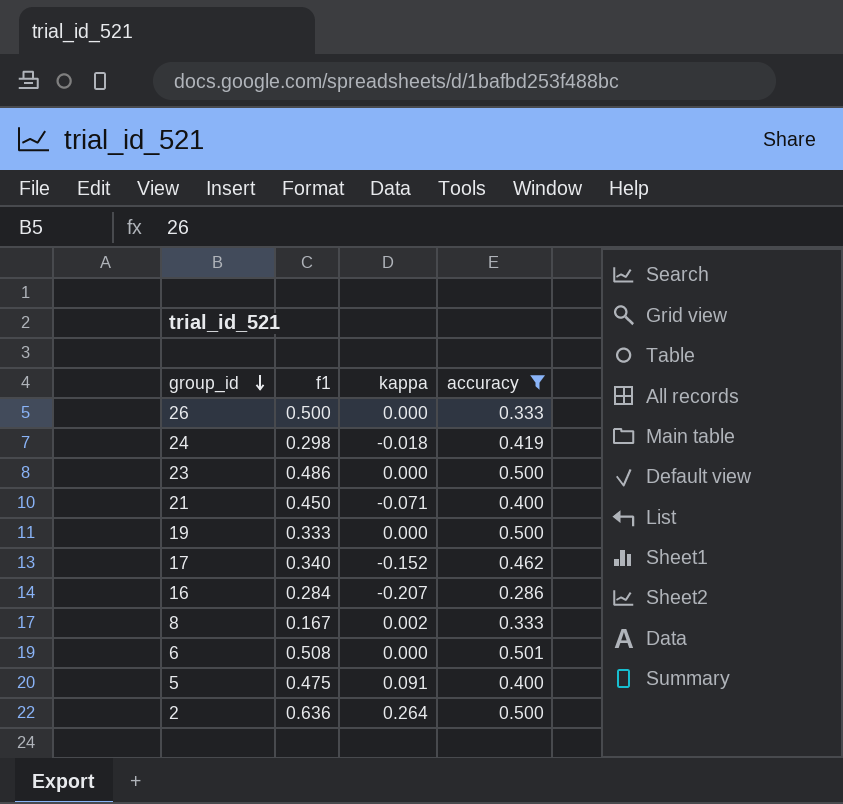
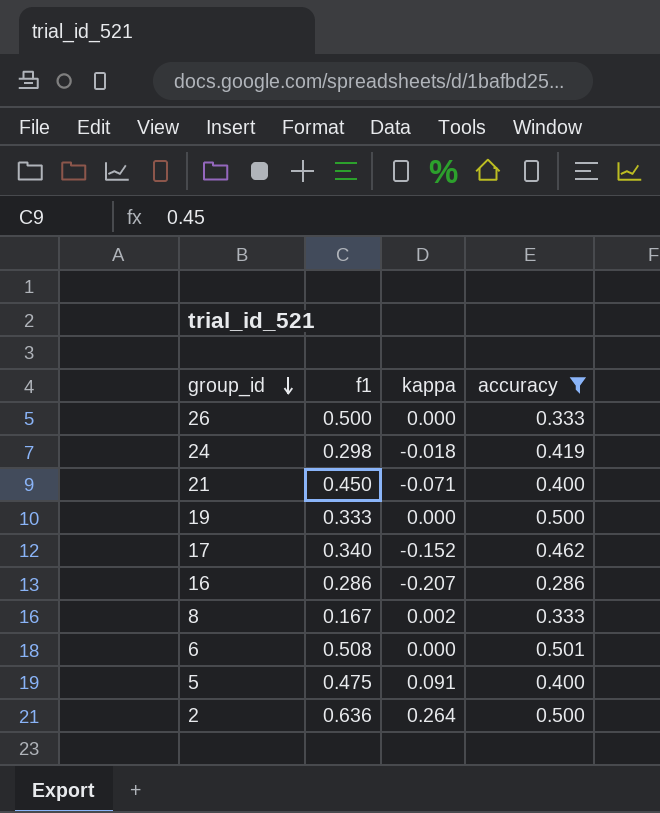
row 23: 0.486 | 0.000 | 0.500 -> none
16 | f1: 0.284 -> 0.286

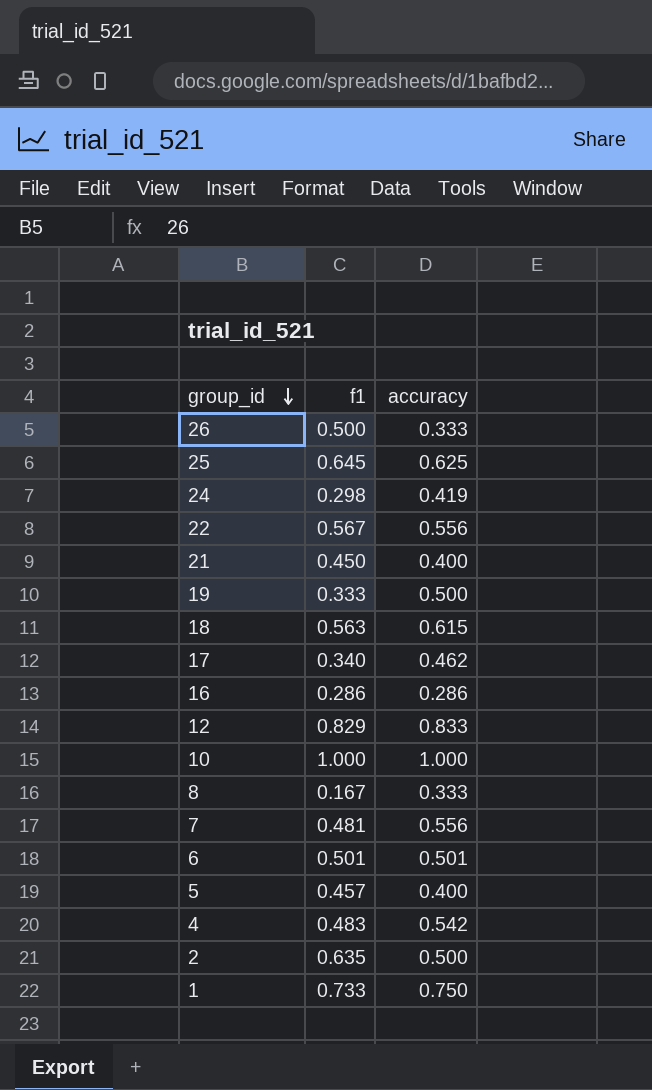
filter: accuracy <= 0.501 -> none
column kappa | position: 3 -> none
6 | f1: 0.508 -> 0.501
5 | f1: 0.475 -> 0.457
2 | f1: 0.636 -> 0.635

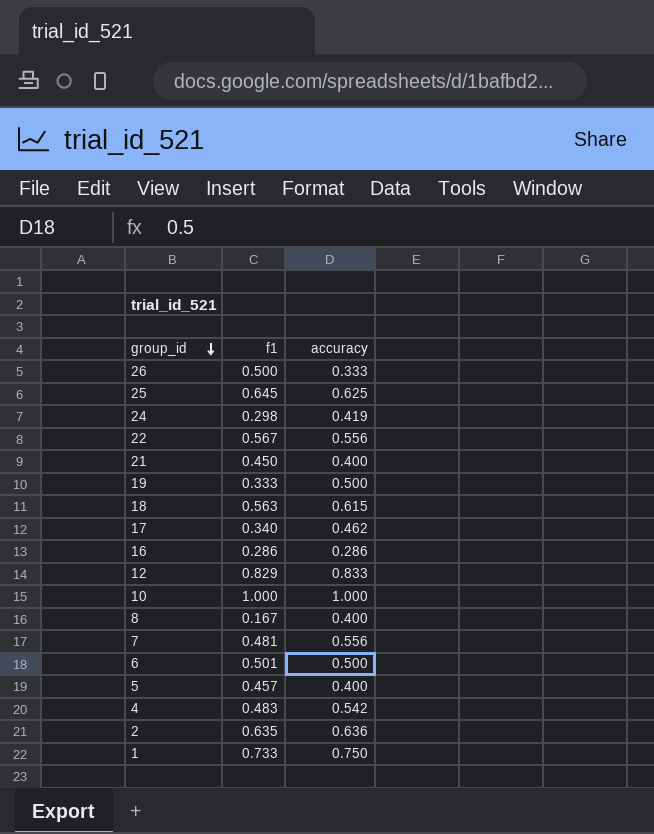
8 | accuracy: 0.333 -> 0.400
6 | accuracy: 0.501 -> 0.500
2 | accuracy: 0.500 -> 0.636

